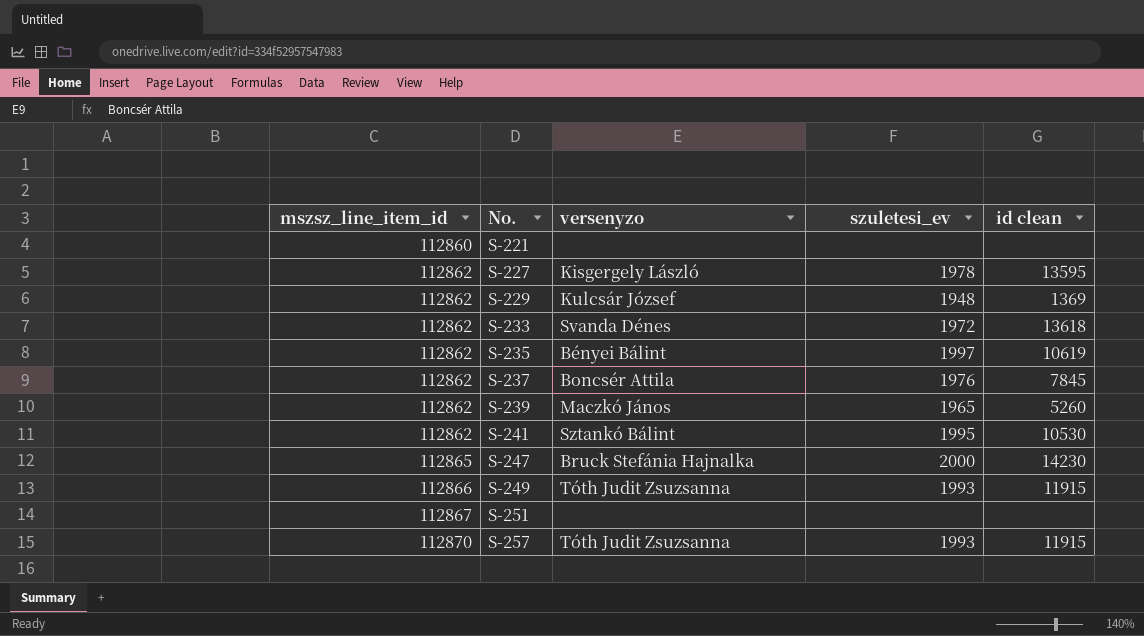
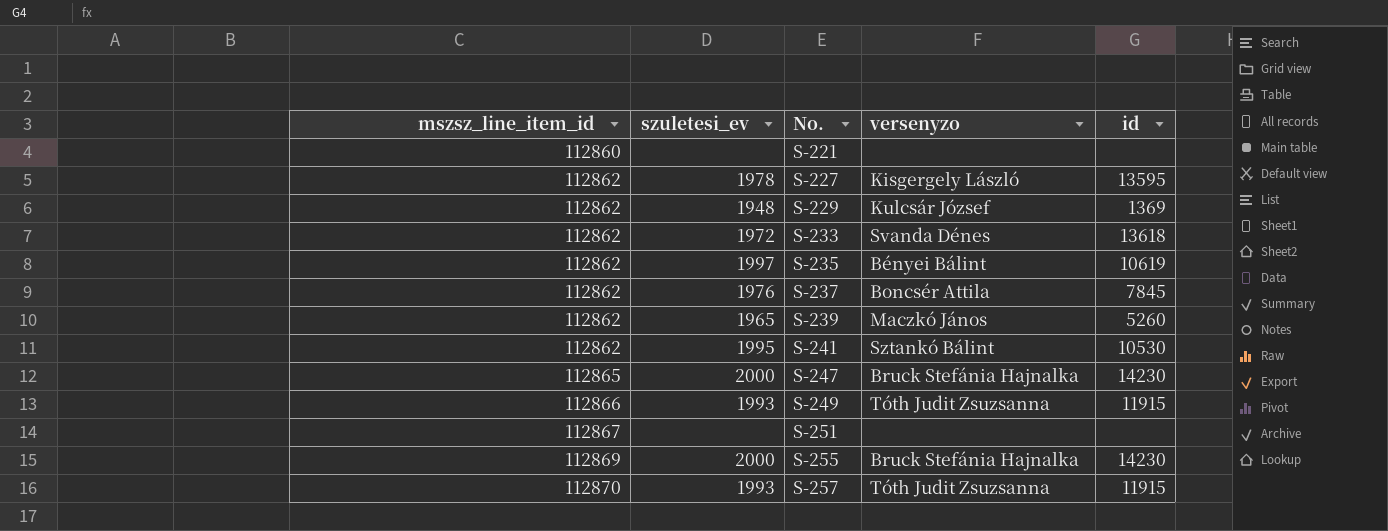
column szuletesi_ev | position: 4 -> 2
column name: id clean -> id
row S-255: none -> 112869 | 2000 | Bruck Stefánia Hajnalka | 14230

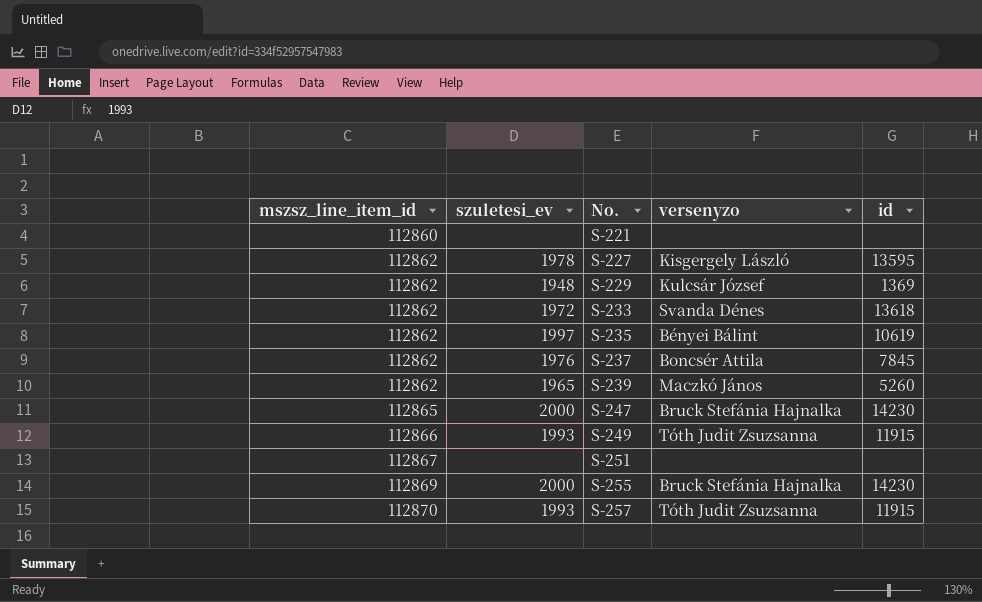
row S-241: 112862 | 1995 | Sztankó Bálint | 10530 -> none

